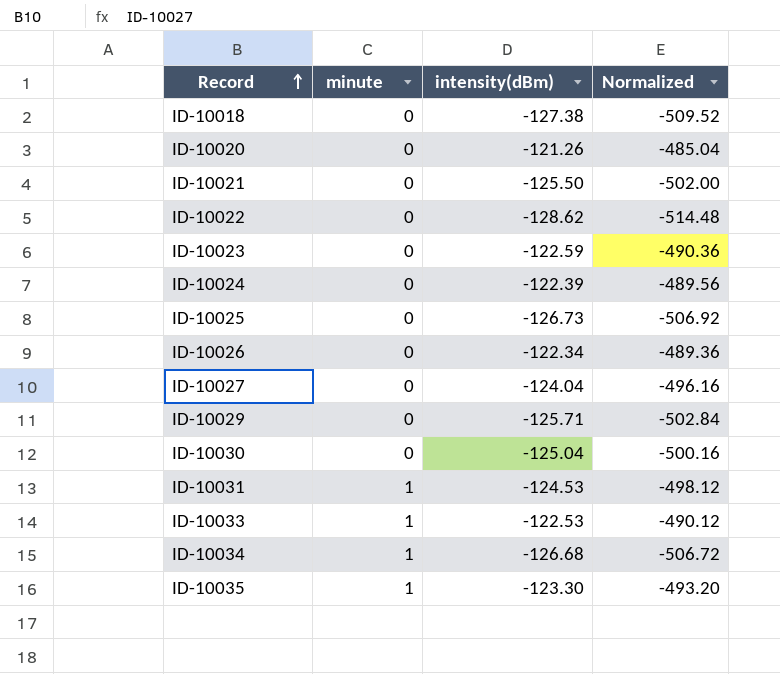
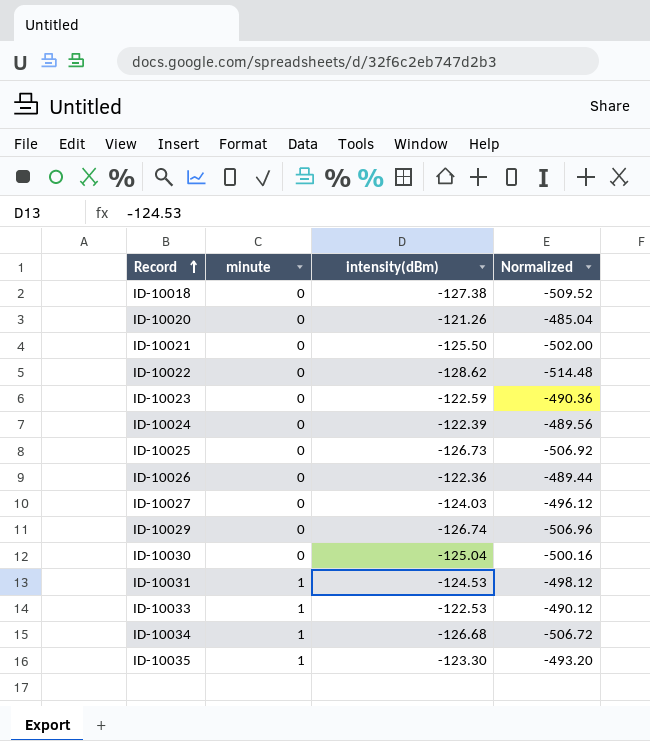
ID-10026 | intensity(dBm): -122.34 -> -122.36
ID-10026 | Normalized: -489.36 -> -489.44
ID-10027 | intensity(dBm): -124.04 -> -124.03
ID-10027 | Normalized: -496.16 -> -496.12
ID-10029 | intensity(dBm): -125.71 -> -126.74
ID-10029 | Normalized: -502.84 -> -506.96

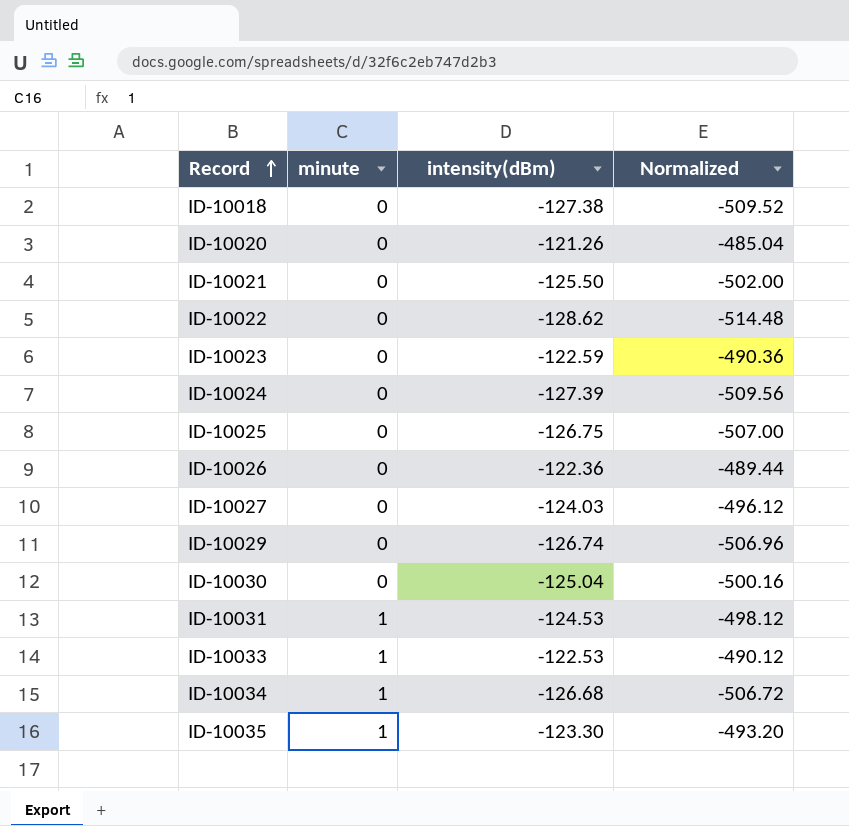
ID-10024 | intensity(dBm): -122.39 -> -127.39
ID-10024 | Normalized: -489.56 -> -509.56
ID-10025 | intensity(dBm): -126.73 -> -126.75
ID-10025 | Normalized: -506.92 -> -507.00

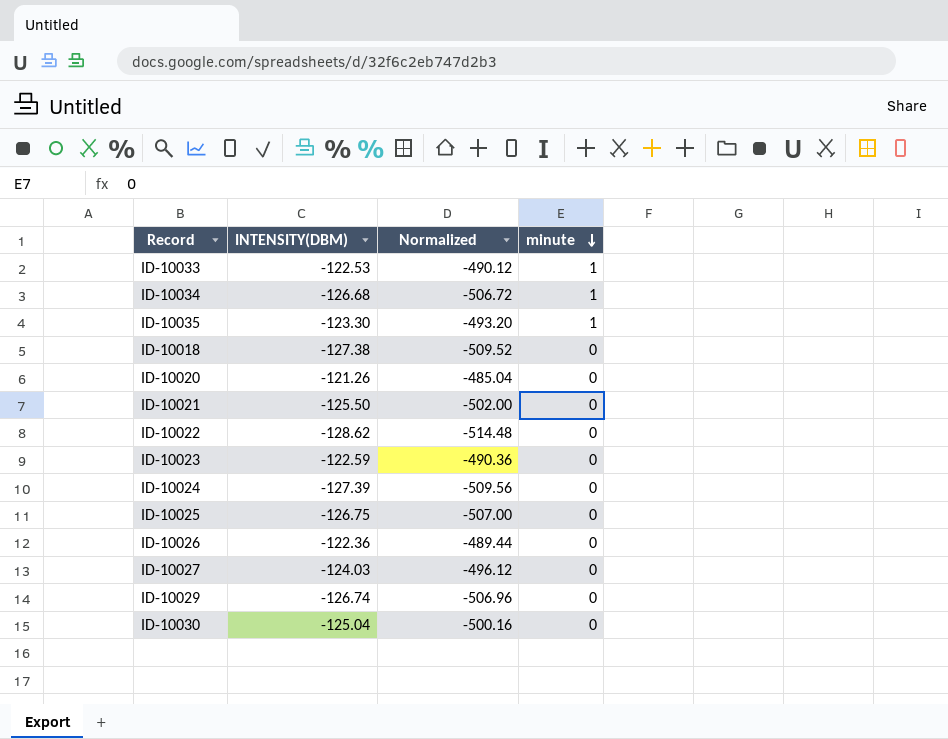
row order: Record ascending -> minute descending
column name: intensity(dBm) -> INTENSITY(DBM)
column minute | position: 2 -> 4
row ID-10031: 1 | -124.53 | -498.12 -> none

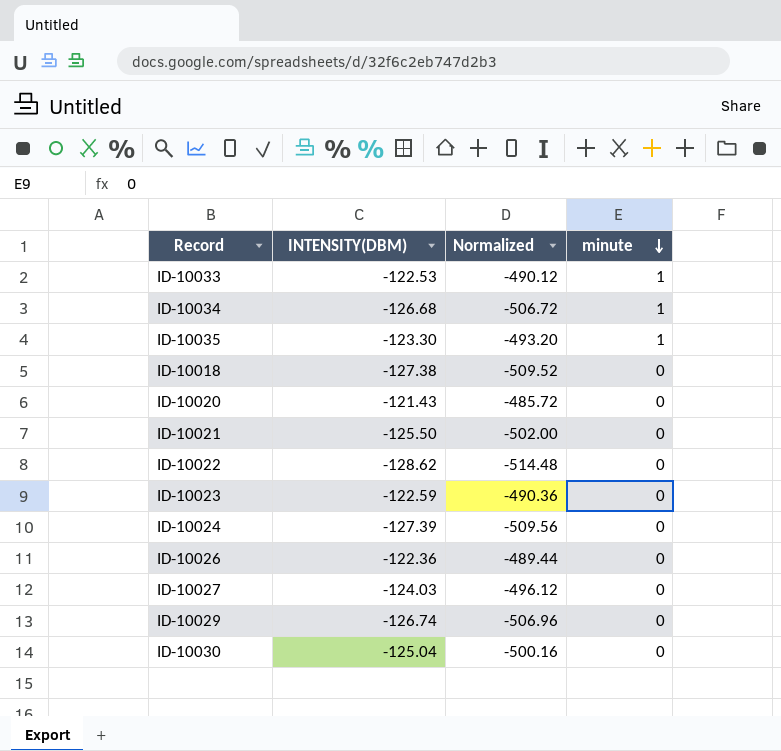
row ID-10025: -126.75 | -507.00 | 0 -> none
ID-10020 | INTENSITY(DBM): -121.26 -> -121.43
ID-10020 | Normalized: -485.04 -> -485.72

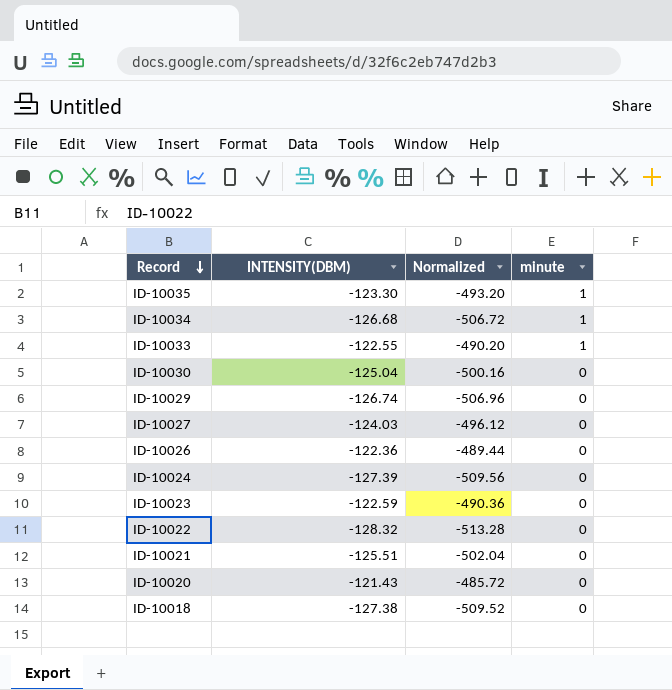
row order: minute descending -> Record descending
ID-10033 | INTENSITY(DBM): -122.53 -> -122.55
ID-10033 | Normalized: -490.12 -> -490.20
ID-10022 | INTENSITY(DBM): -128.62 -> -128.32
ID-10022 | Normalized: -514.48 -> -513.28
ID-10021 | INTENSITY(DBM): -125.50 -> -125.51
ID-10021 | Normalized: -502.00 -> -502.04

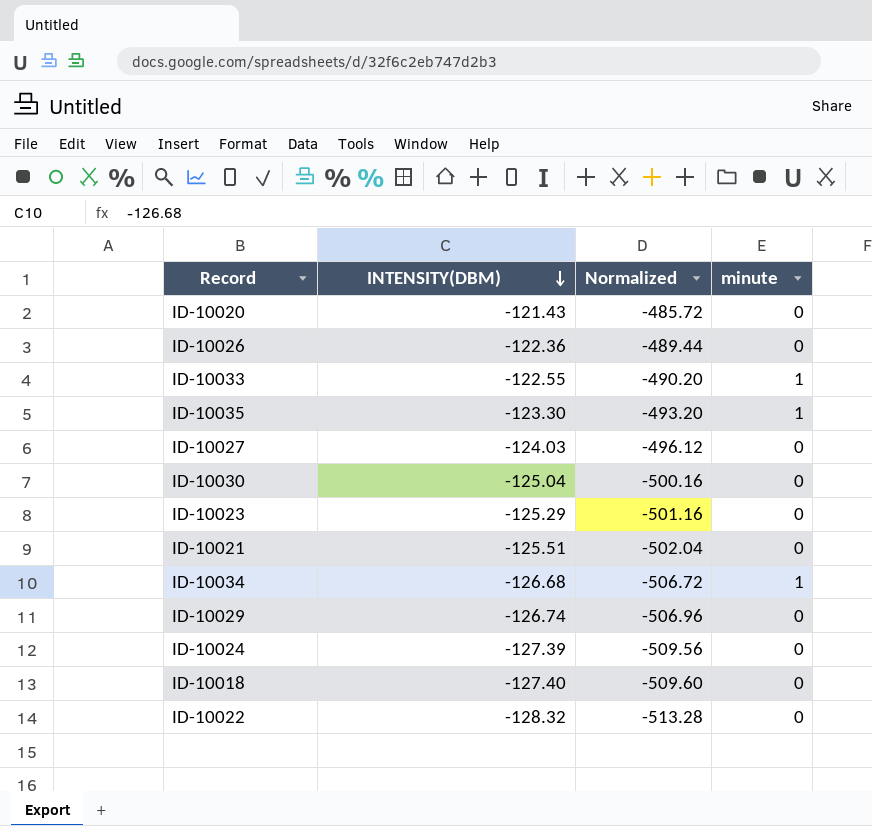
row order: Record descending -> INTENSITY(DBM) descending
ID-10023 | INTENSITY(DBM): -122.59 -> -125.29
ID-10023 | Normalized: -490.36 -> -501.16
ID-10018 | INTENSITY(DBM): -127.38 -> -127.40
ID-10018 | Normalized: -509.52 -> -509.60

